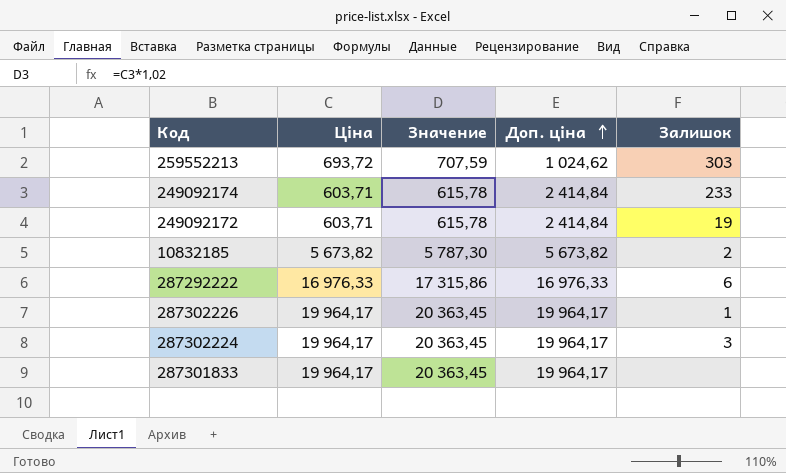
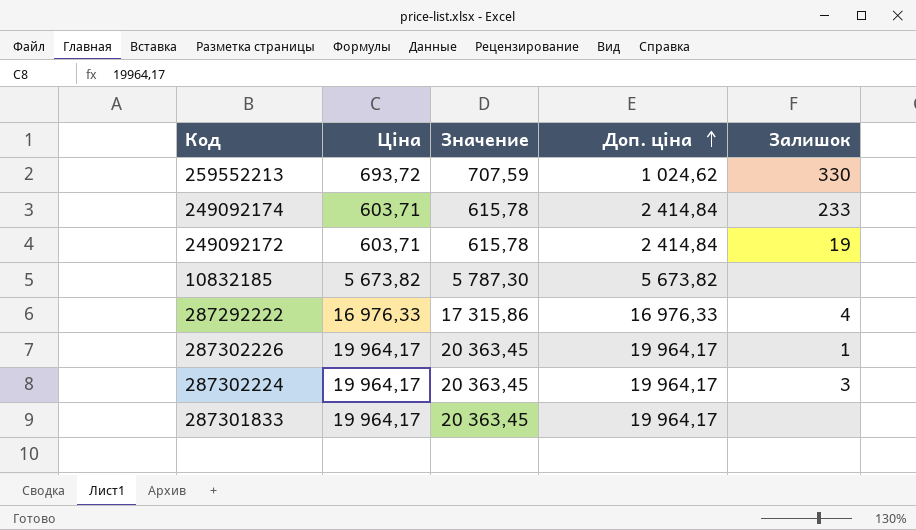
259552213 | Залишок: 303 -> 330
10832185 | Залишок: 2 -> none
287292222 | Залишок: 6 -> 4

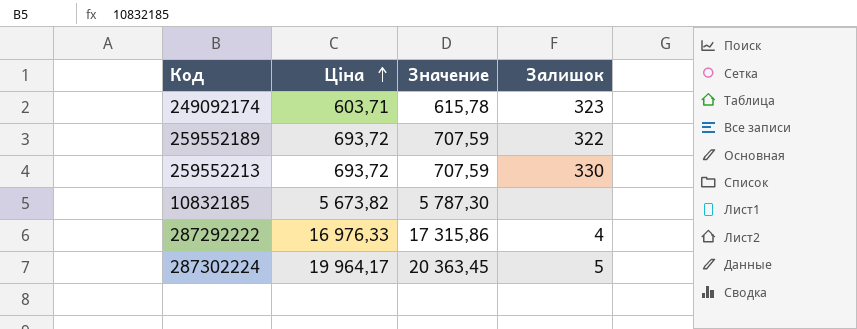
row order: Доп. ціна ascending -> Ціна ascending
column Доп. ціна | position: 4 -> none
row 249092172: 603,71 | 615,78 | 2 414,84 | 19 -> none
row 287302226: 19 964,17 | 20 363,45 | 19 964,17 | 1 -> none
row 287301833: 19 964,17 | 20 363,45 | 19 964,17 | none -> none
249092174 | Залишок: 233 -> 323
row 259552189: none -> 693,72 | 707,59 | 322
287302224 | Залишок: 3 -> 5

